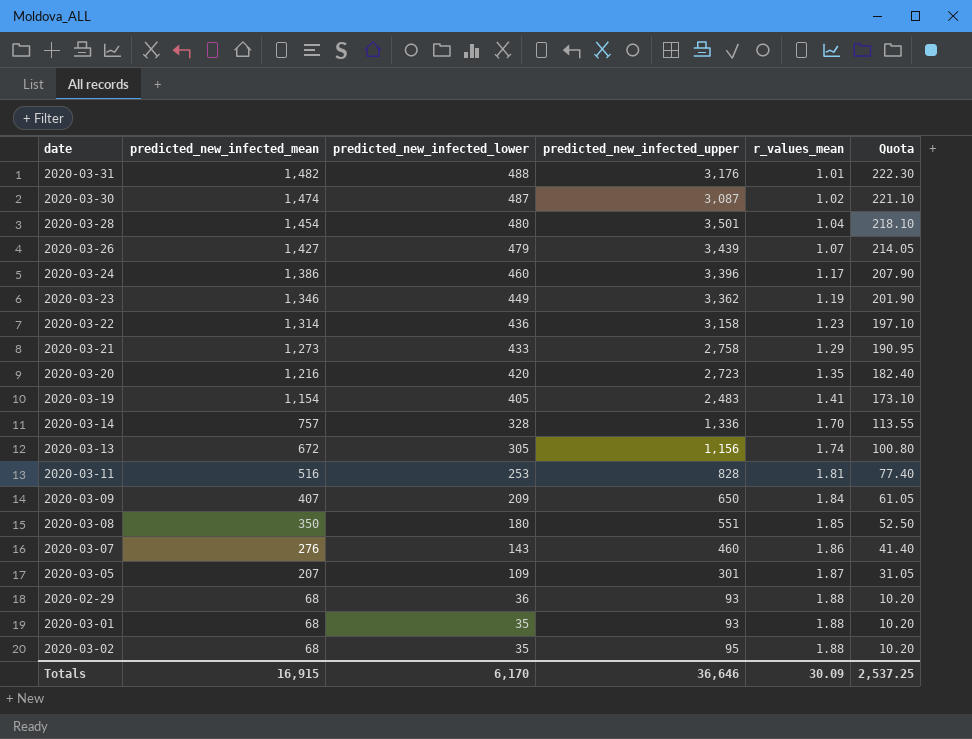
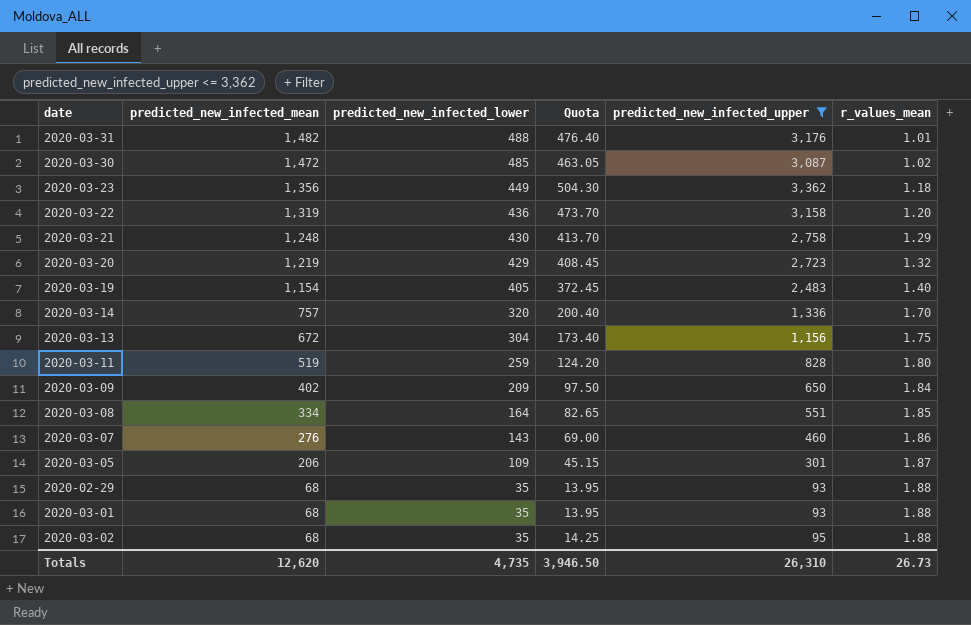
filter: none -> predicted_new_infected_upper <= 3,362
column Quota | formula: [predicted_new_infected_mean] * 0.15 -> [predicted_new_infected_upper] * 0.15
column Quota | position: 6 -> 4
2020-03-30 | predicted_new_infected_mean: 1,474 -> 1,472
2020-03-30 | predicted_new_infected_lower: 487 -> 485
2020-03-23 | predicted_new_infected_mean: 1,346 -> 1,356
2020-03-23 | r_values_mean: 1.19 -> 1.18
2020-03-22 | predicted_new_infected_mean: 1,314 -> 1,319
2020-03-22 | r_values_mean: 1.23 -> 1.20
2020-03-21 | predicted_new_infected_mean: 1,273 -> 1,248
2020-03-21 | predicted_new_infected_lower: 433 -> 430
2020-03-20 | predicted_new_infected_mean: 1,216 -> 1,219
2020-03-20 | predicted_new_infected_lower: 420 -> 429
2020-03-20 | r_values_mean: 1.35 -> 1.32
2020-03-19 | r_values_mean: 1.41 -> 1.40
2020-03-14 | predicted_new_infected_lower: 328 -> 320
2020-03-13 | predicted_new_infected_lower: 305 -> 304
2020-03-13 | r_values_mean: 1.74 -> 1.75
2020-03-11 | predicted_new_infected_mean: 516 -> 519
2020-03-11 | predicted_new_infected_lower: 253 -> 259
2020-03-11 | r_values_mean: 1.81 -> 1.80
2020-03-09 | predicted_new_infected_mean: 407 -> 402
2020-03-08 | predicted_new_infected_mean: 350 -> 334
2020-03-08 | predicted_new_infected_lower: 180 -> 164
2020-03-05 | predicted_new_infected_mean: 207 -> 206
2020-02-29 | predicted_new_infected_lower: 36 -> 35
Totals | predicted_new_infected_mean: 16,915 -> 12,620
Totals | predicted_new_infected_lower: 6,170 -> 4,735
Totals | Quota: 2,537.25 -> 3,946.50
Totals | predicted_new_infected_upper: 36,646 -> 26,310
Totals | r_values_mean: 30.09 -> 26.73

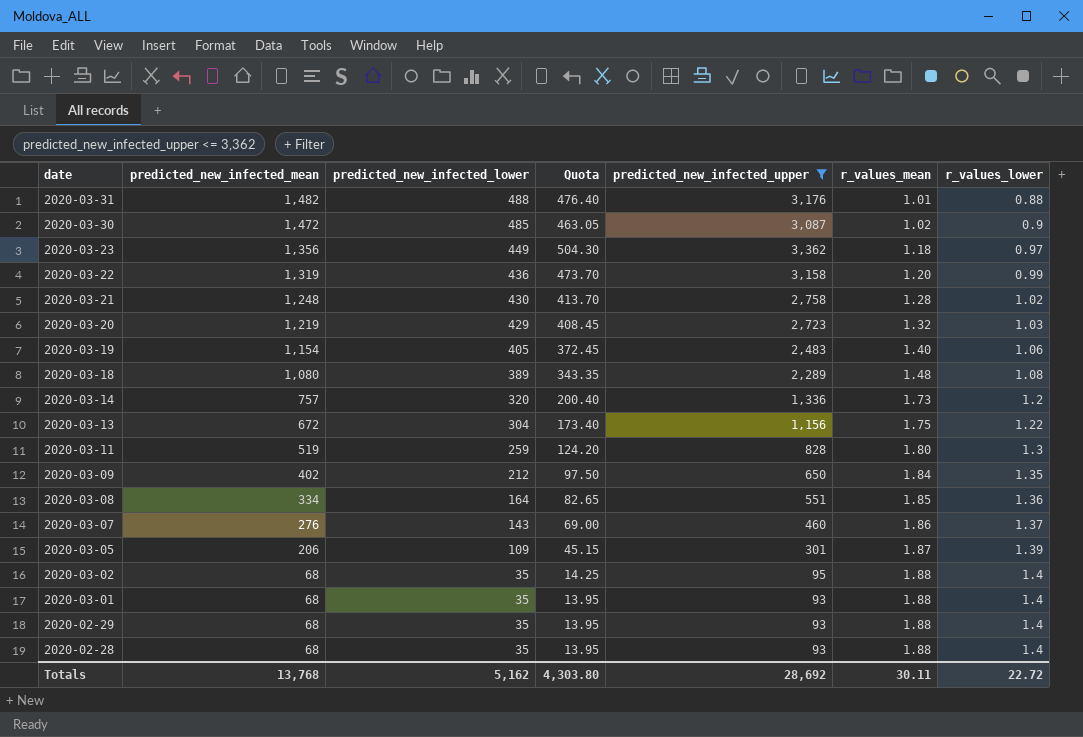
row order: predicted_new_infected_mean descending -> date descending
column r_values_lower | position: none -> 7
2020-03-21 | r_values_mean: 1.29 -> 1.28
row 2020-03-18: none -> 1,080 | 389 | 343.35 | 2,289 | 1.48 | 1.08
2020-03-14 | r_values_mean: 1.70 -> 1.73
2020-03-09 | predicted_new_infected_lower: 209 -> 212
row 2020-02-28: none -> 68 | 35 | 13.95 | 93 | 1.88 | 1.4
Totals | predicted_new_infected_mean: 12,620 -> 13,768
Totals | predicted_new_infected_lower: 4,735 -> 5,162
Totals | Quota: 3,946.50 -> 4,303.80
Totals | predicted_new_infected_upper: 26,310 -> 28,692
Totals | r_values_mean: 26.73 -> 30.11

